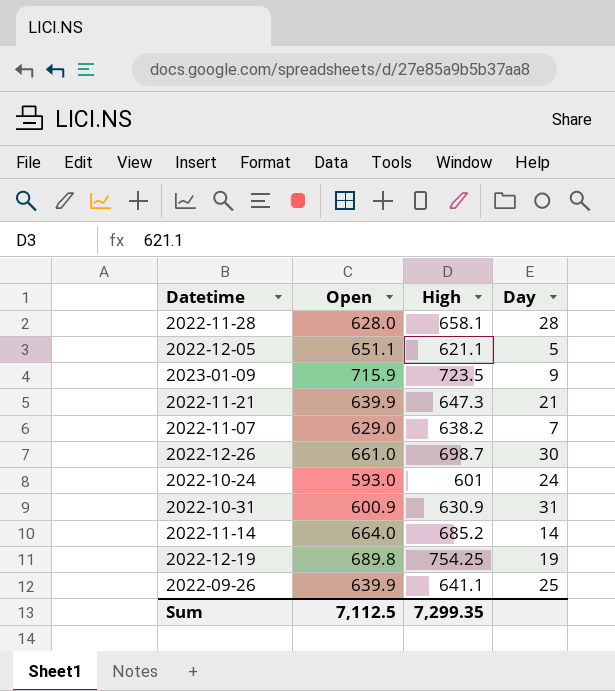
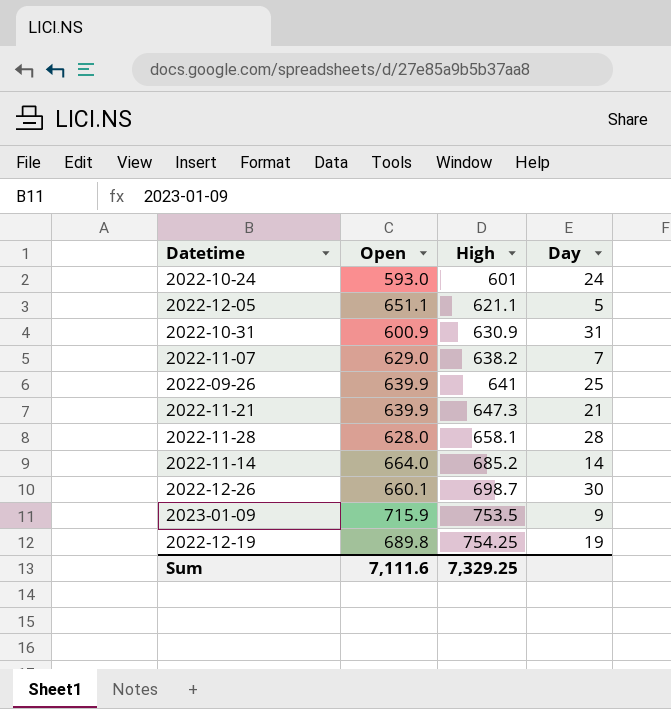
row order: none -> High ascending
2022-09-26 | High: 641.1 -> 641
2022-12-26 | Open: 661.0 -> 660.1
2023-01-09 | High: 723.5 -> 753.5
Sum | Open: 7,112.5 -> 7,111.6
Sum | High: 7,299.35 -> 7,329.25

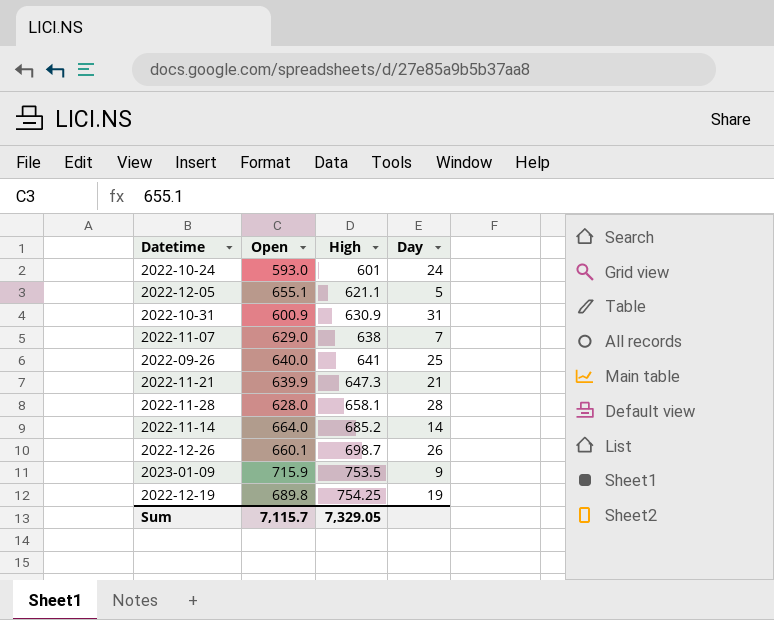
2022-12-05 | Open: 651.1 -> 655.1
2022-11-07 | High: 638.2 -> 638
2022-09-26 | Open: 639.9 -> 640.0
2022-12-26 | Day: 30 -> 26
Sum | Open: 7,111.6 -> 7,115.7
Sum | High: 7,329.25 -> 7,329.05

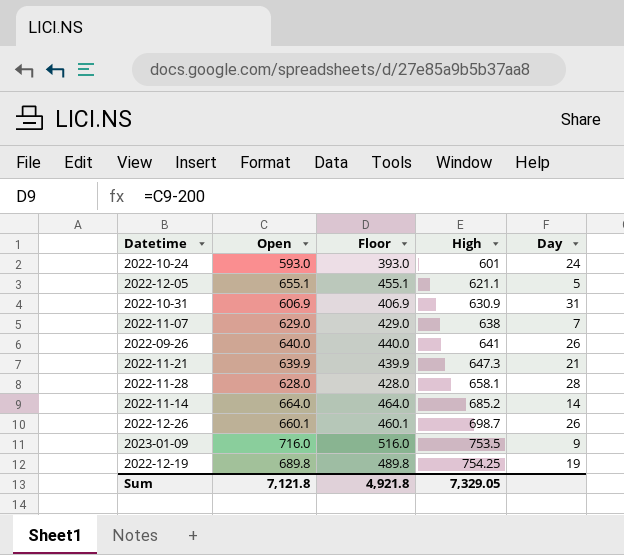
column Floor | formula: none -> [Open] - 200
2022-10-31 | Open: 600.9 -> 606.9
2022-09-26 | Day: 25 -> 26
2023-01-09 | Open: 715.9 -> 716.0
Sum | Open: 7,115.7 -> 7,121.8

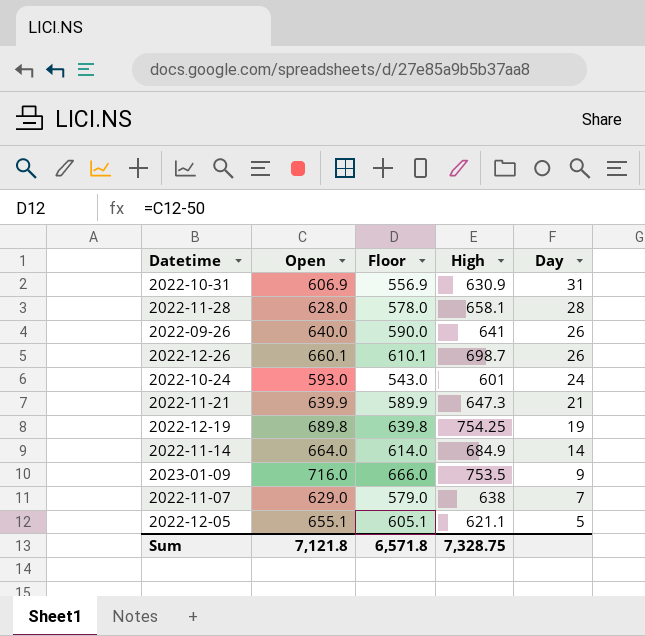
row order: High ascending -> Day descending
column Floor | formula: [Open] - 200 -> [Open] - 50
2022-11-14 | High: 685.2 -> 684.9
Sum | Floor: 4,921.8 -> 6,571.8
Sum | High: 7,329.05 -> 7,328.75

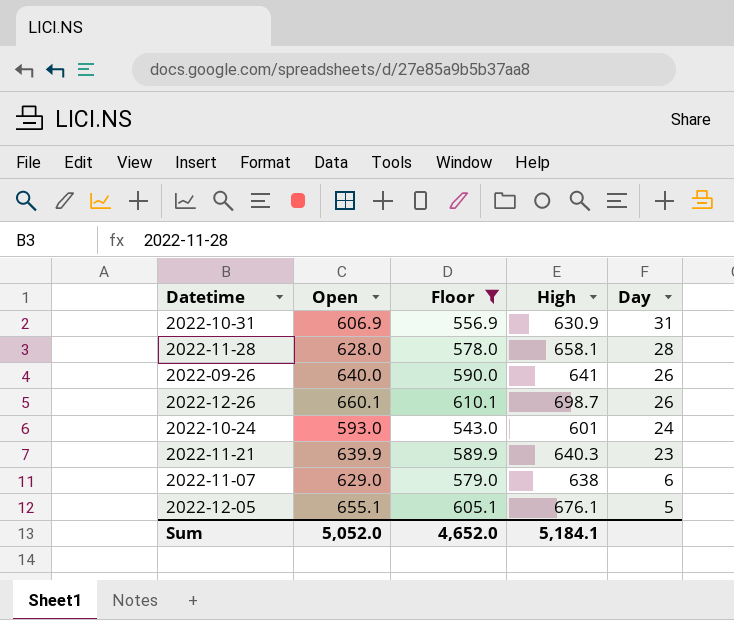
filter: none -> Floor <= 610.1
2022-11-21 | High: 647.3 -> 640.3
2022-11-21 | Day: 21 -> 23
2022-11-07 | Day: 7 -> 6
2022-12-05 | High: 621.1 -> 676.1
Sum | Open: 7,121.8 -> 5,052.0
Sum | Floor: 6,571.8 -> 4,652.0
Sum | High: 7,328.75 -> 5,184.1

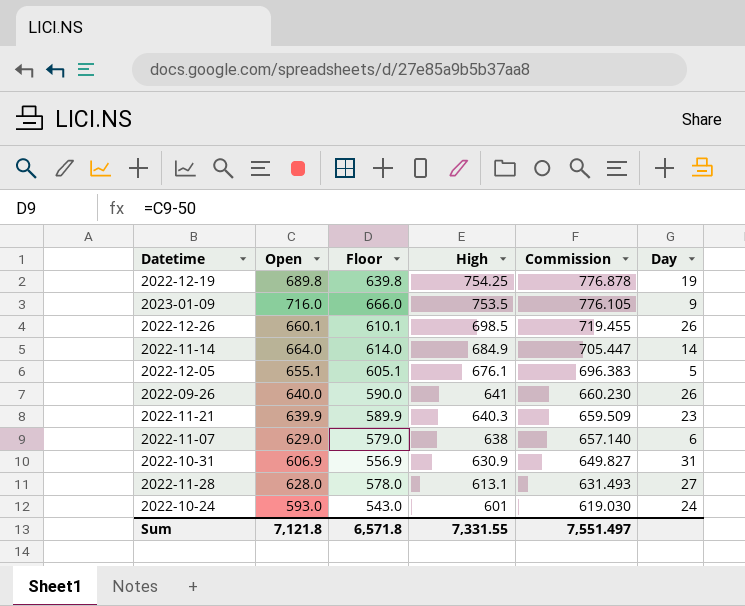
filter: Floor <= 610.1 -> none
row order: Day descending -> High descending
column Commission | formula: none -> [High] * 1.03
2022-12-26 | High: 698.7 -> 698.5
2022-11-28 | High: 658.1 -> 613.1
2022-11-28 | Day: 28 -> 27
Sum | Open: 5,052.0 -> 7,121.8
Sum | Floor: 4,652.0 -> 6,571.8
Sum | High: 5,184.1 -> 7,331.55

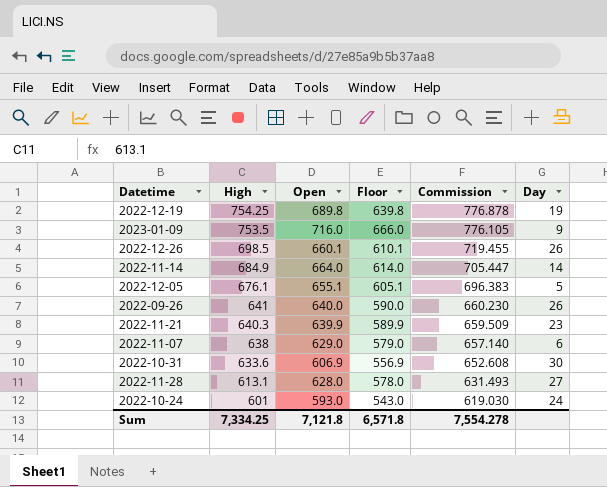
column High | position: 4 -> 2
2022-10-31 | High: 630.9 -> 633.6
2022-10-31 | Commission: 649.827 -> 652.608
2022-10-31 | Day: 31 -> 30
Sum | High: 7,331.55 -> 7,334.25
Sum | Commission: 7,551.497 -> 7,554.278

